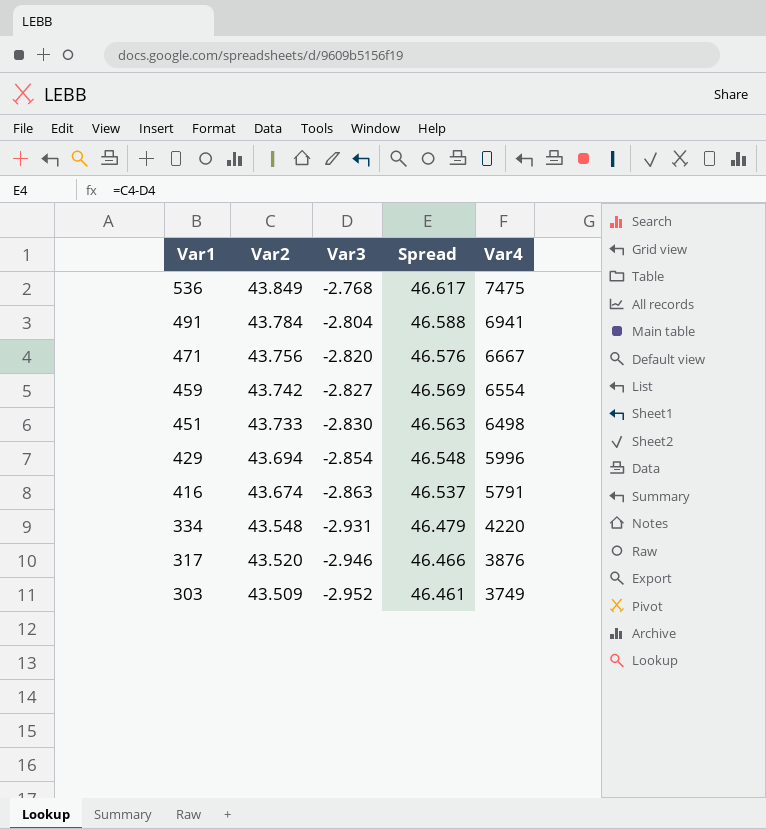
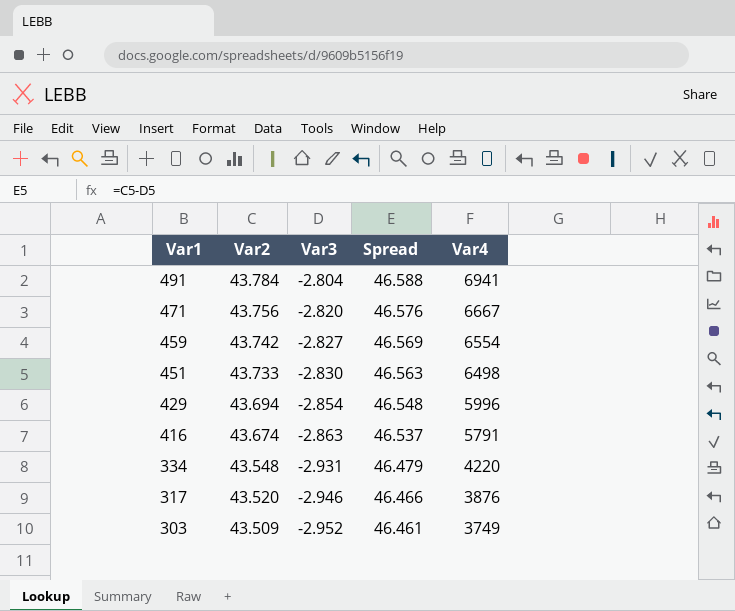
row 536: 43.849 | -2.768 | 46.617 | 7475 -> none

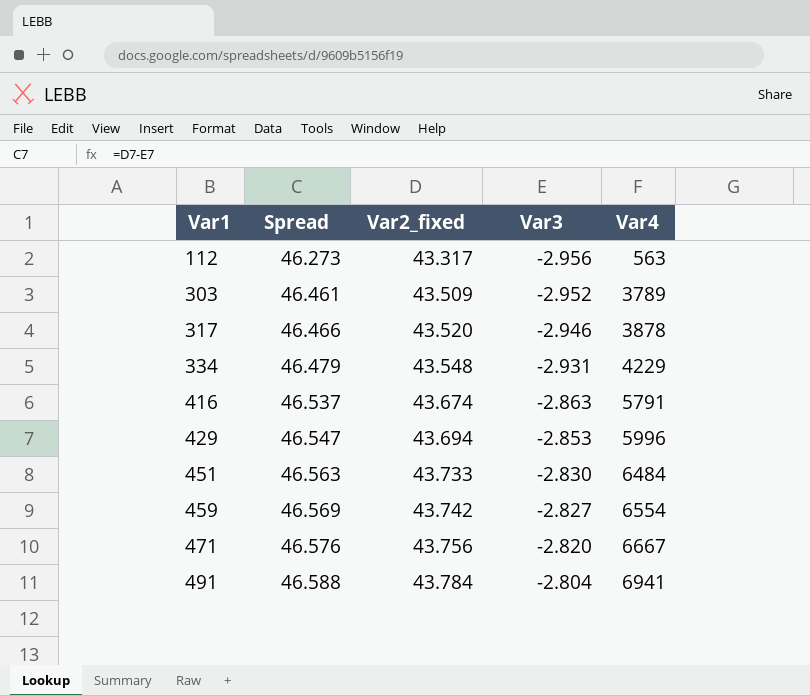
row order: Var1 descending -> Var1 ascending
column Spread | position: 4 -> 2
column name: Var2 -> Var2_fixed
row 112: none -> 46.273 | 43.317 | -2.956 | 563
303 | Var4: 3749 -> 3789
317 | Var4: 3876 -> 3878
334 | Var4: 4220 -> 4229
429 | Spread: 46.548 -> 46.547
429 | Var3: -2.854 -> -2.853
451 | Var4: 6498 -> 6484

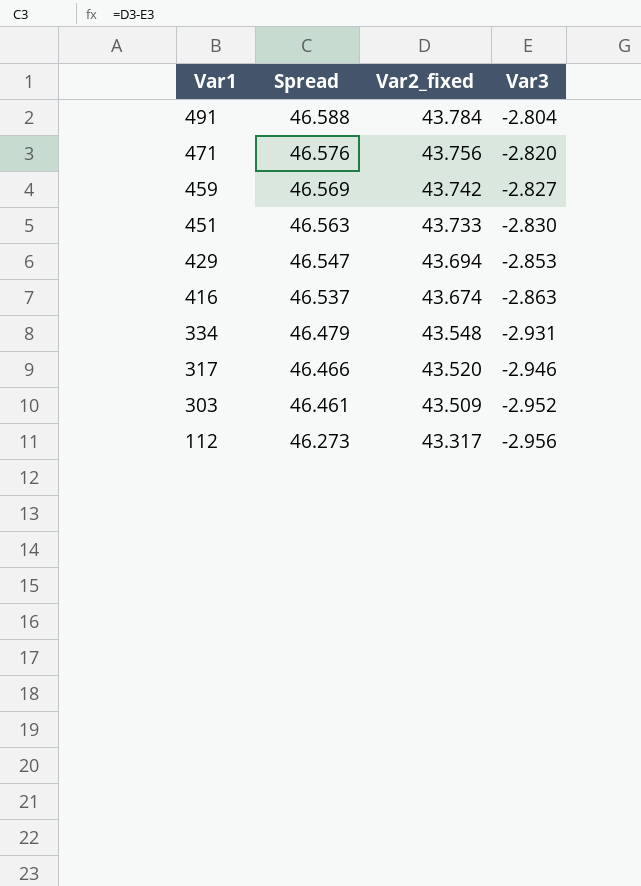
row order: Var1 ascending -> Var1 descending
column Var4 | position: 5 -> none

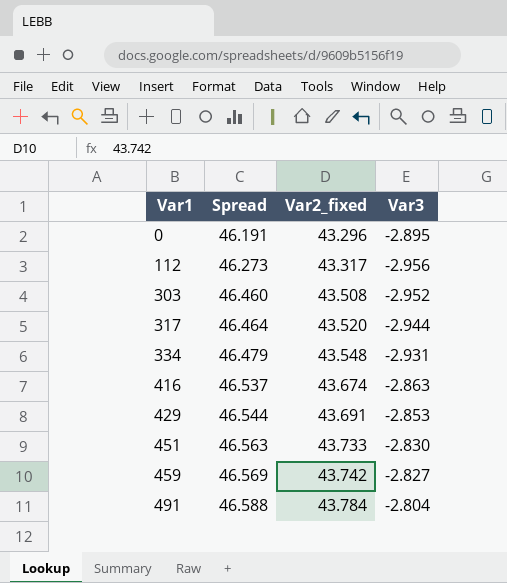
row order: Var1 descending -> Var1 ascending
row 471: 46.576 | 43.756 | -2.820 -> none
row 0: none -> 46.191 | 43.296 | -2.895
303 | Spread: 46.461 -> 46.460
303 | Var2_fixed: 43.509 -> 43.508
317 | Spread: 46.466 -> 46.464
317 | Var3: -2.946 -> -2.944
429 | Spread: 46.547 -> 46.544
429 | Var2_fixed: 43.694 -> 43.691

